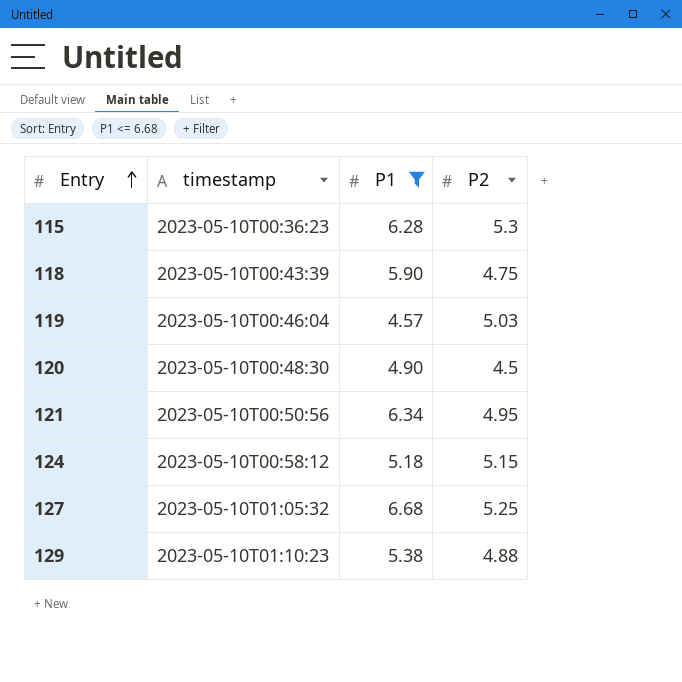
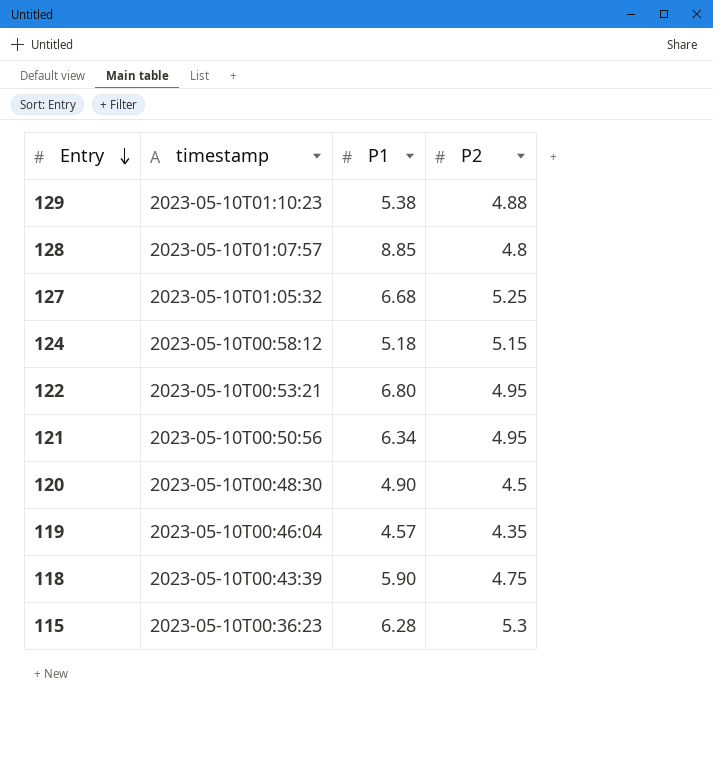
filter: P1 <= 6.68 -> none
row order: Entry ascending -> Entry descending
119 | P2: 5.03 -> 4.35

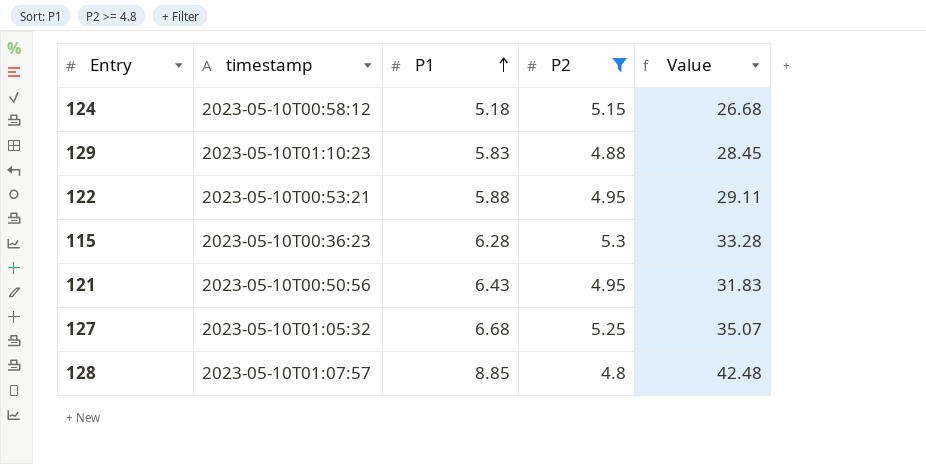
filter: none -> P2 >= 4.8
row order: Entry descending -> P1 ascending
column Value | formula: none -> [P1] * [P2]
129 | P1: 5.38 -> 5.83
122 | P1: 6.80 -> 5.88
121 | P1: 6.34 -> 6.43

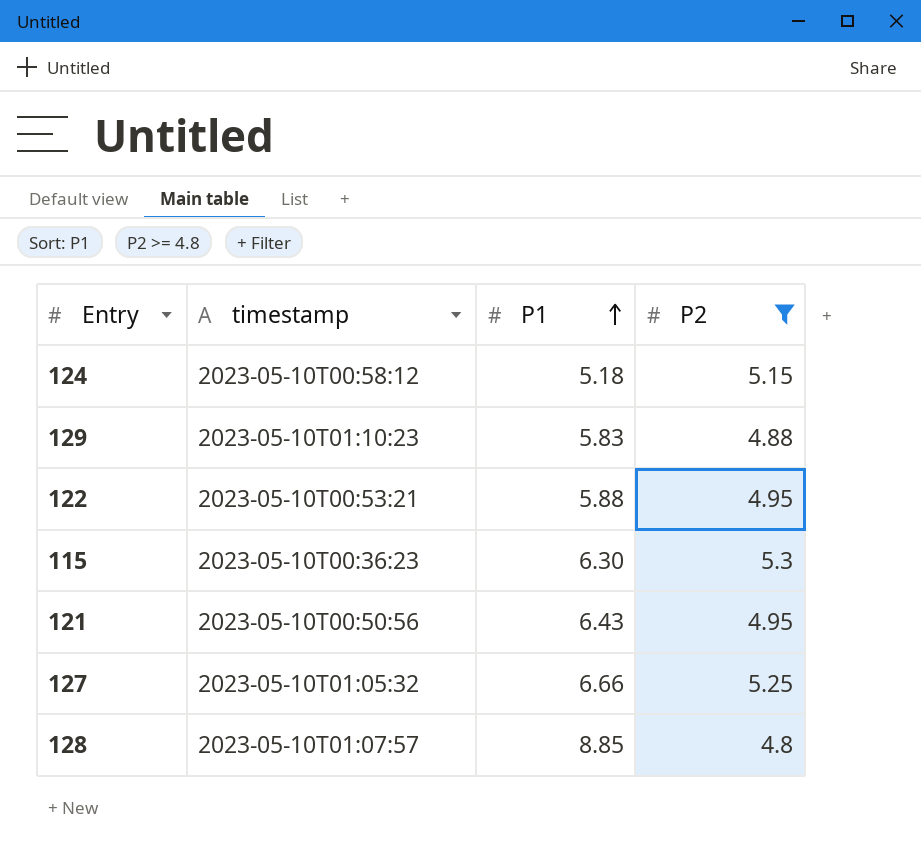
column Value | formula: [P1] * [P2] -> none
115 | P1: 6.28 -> 6.30
127 | P1: 6.68 -> 6.66

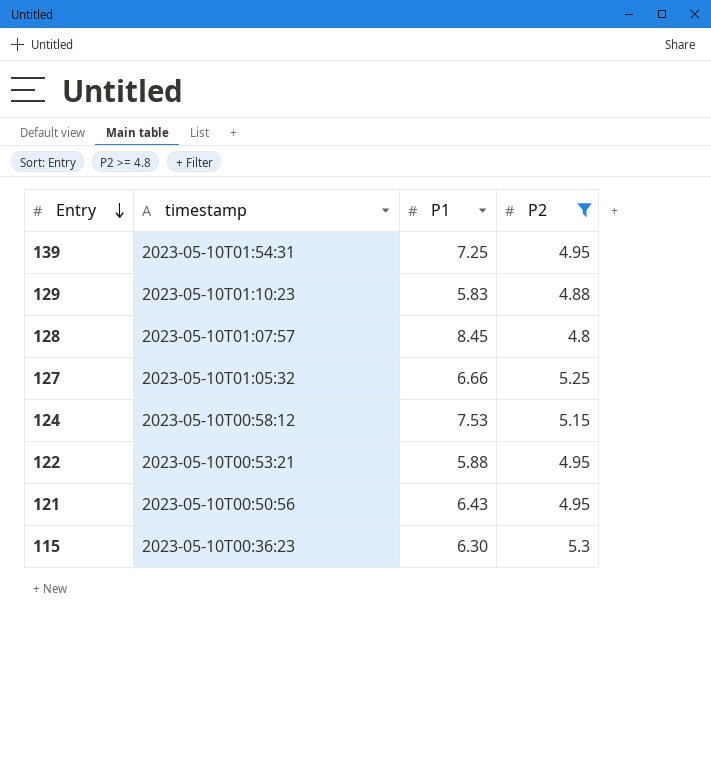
row order: P1 ascending -> Entry descending
row 139: none -> 2023-05-10T01:54:31 | 7.25 | 4.95
128 | P1: 8.85 -> 8.45
124 | P1: 5.18 -> 7.53

